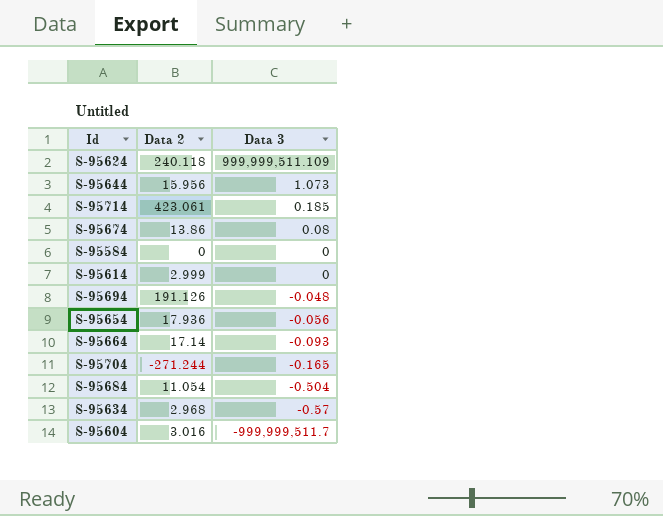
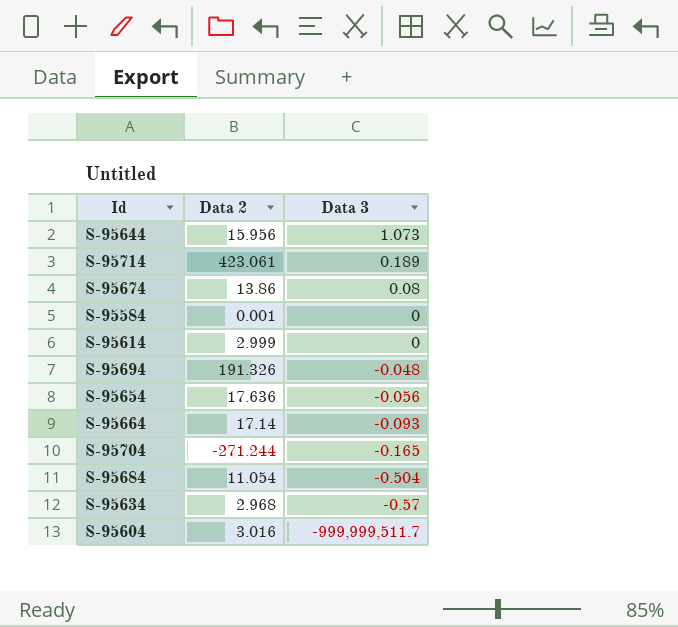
row S-95624: 240.118 | 999,999,511.109 -> none
S-95714 | Data 3: 0.185 -> 0.189
S-95584 | Data 2: 0 -> 0.001
S-95694 | Data 2: 191.126 -> 191.326
S-95654 | Data 2: 17.936 -> 17.636

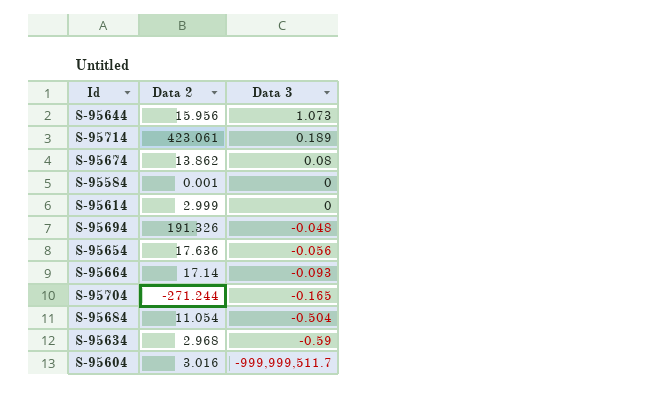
S-95674 | Data 2: 13.86 -> 13.862
S-95634 | Data 3: -0.57 -> -0.59

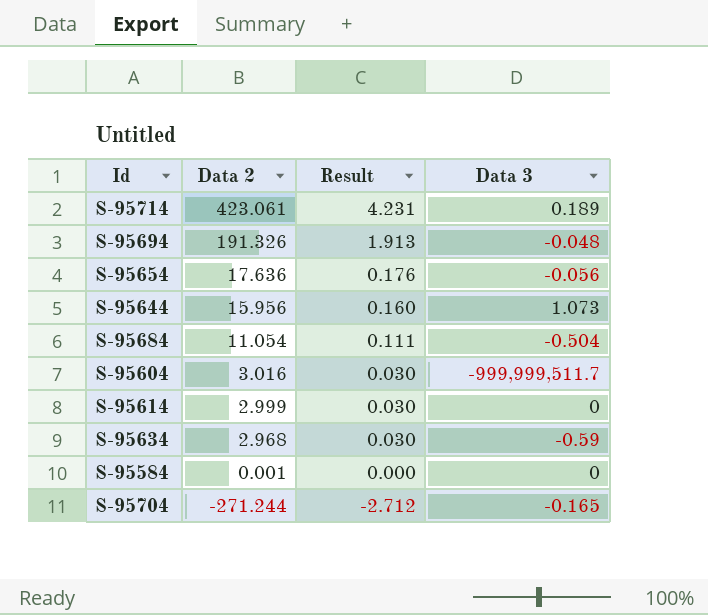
row order: Data 3 descending -> Data 2 descending
column Result | formula: none -> [Data 2] * 0.01
row S-95674: 13.862 | 0.08 -> none
row S-95664: 17.14 | -0.093 -> none

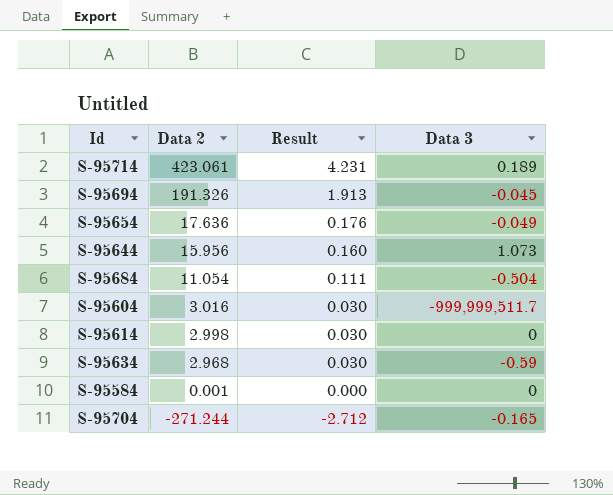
S-95694 | Data 3: -0.048 -> -0.045
S-95654 | Data 3: -0.056 -> -0.049
S-95614 | Data 2: 2.999 -> 2.998

